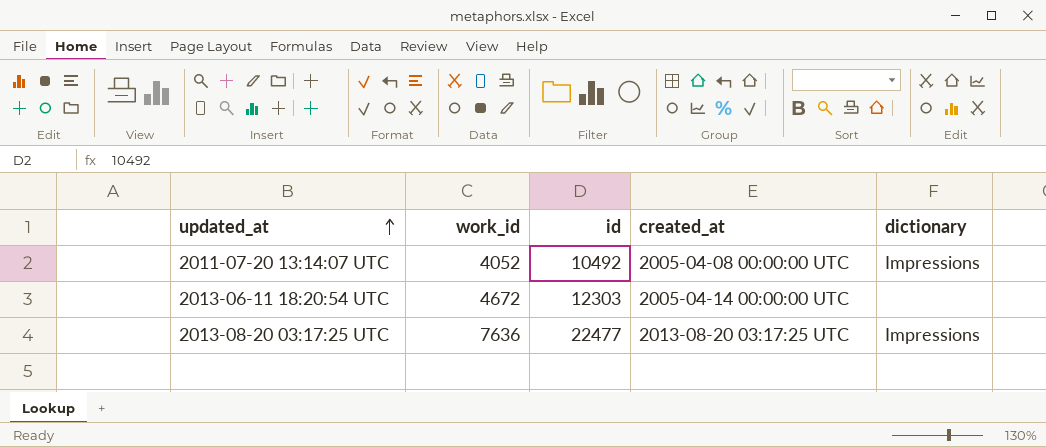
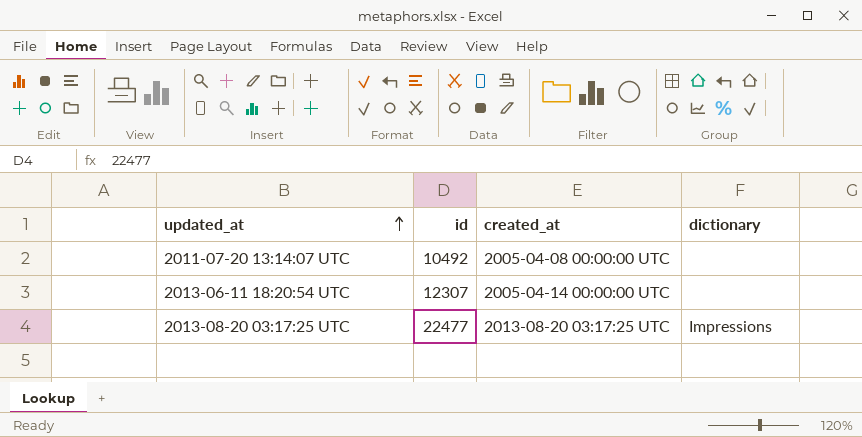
column work_id | position: 2 -> none
2011-07-20 13:14:07 UTC | dictionary: Impressions -> none
2013-06-11 18:20:54 UTC | id: 12303 -> 12307

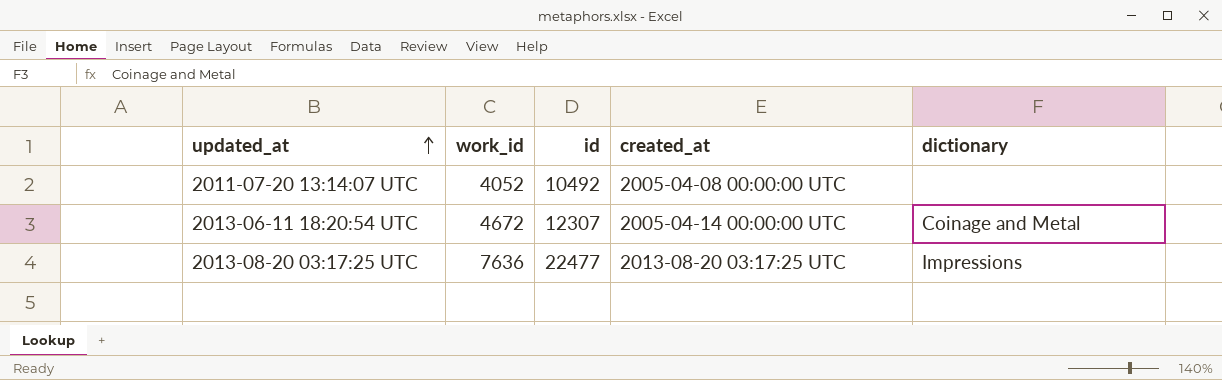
column work_id | position: none -> 2
2013-06-11 18:20:54 UTC | dictionary: none -> Coinage and Metal

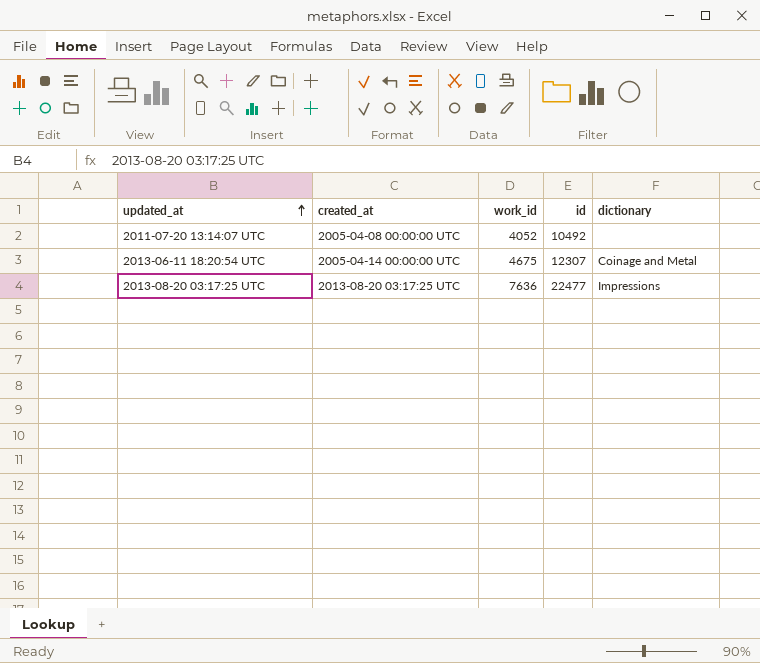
column created_at | position: 4 -> 2
2013-06-11 18:20:54 UTC | work_id: 4672 -> 4675

